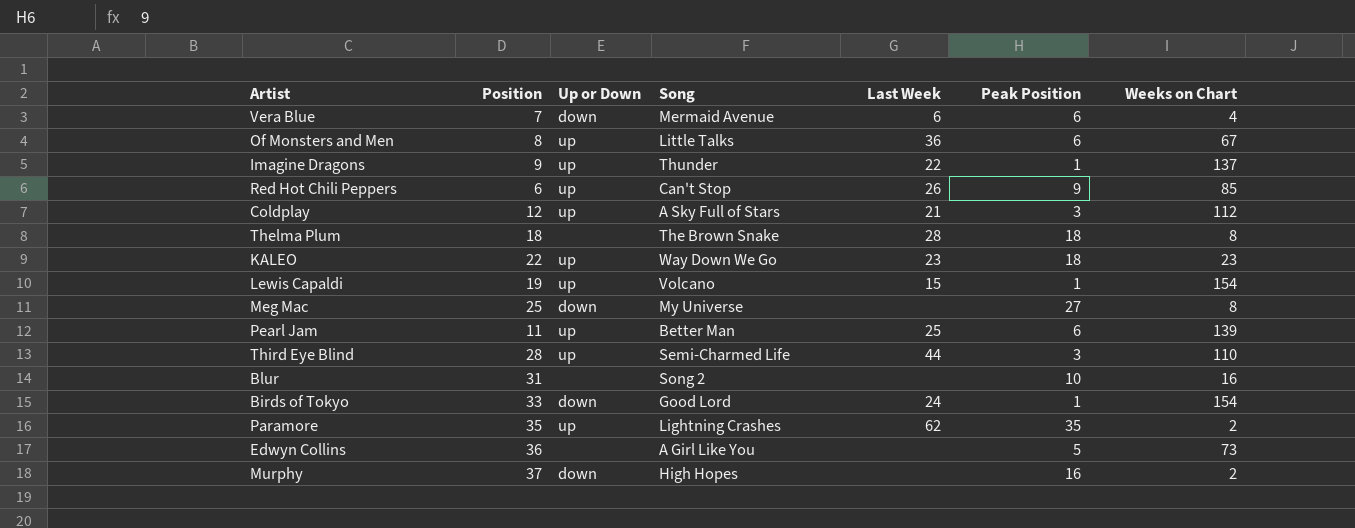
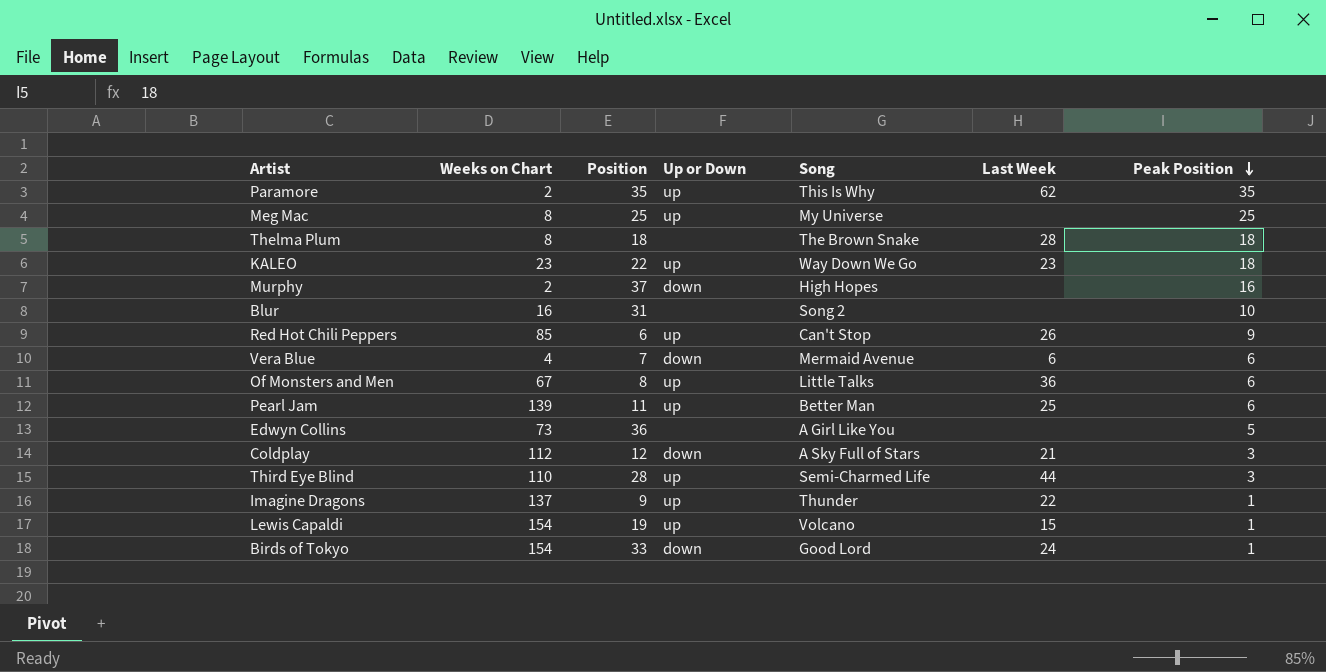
row order: none -> Peak Position descending
column Weeks on Chart | position: 7 -> 2
Paramore | Song: Lightning Crashes -> This Is Why
Meg Mac | Up or Down: down -> up
Meg Mac | Peak Position: 27 -> 25
Coldplay | Up or Down: up -> down

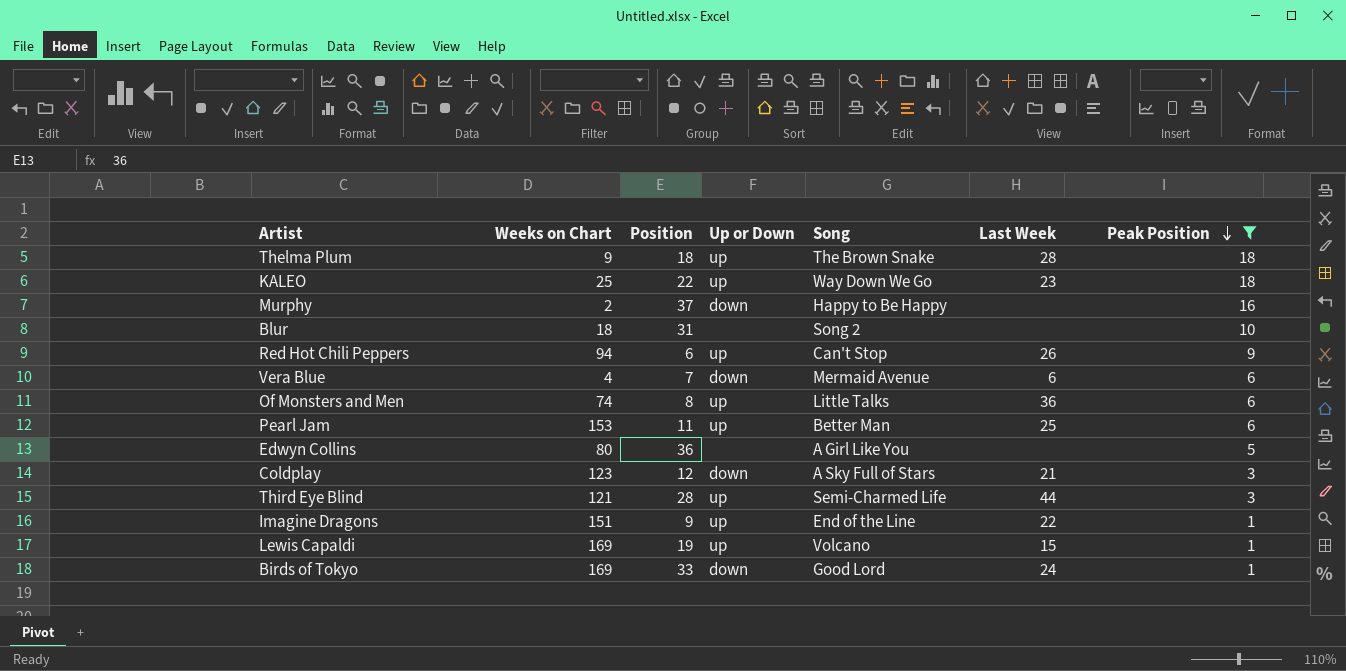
filter: none -> Peak Position <= 18
Thelma Plum | Weeks on Chart: 8 -> 9
Thelma Plum | Up or Down: none -> up
KALEO | Weeks on Chart: 23 -> 25
Murphy | Song: High Hopes -> Happy to Be Happy
Blur | Weeks on Chart: 16 -> 18
Red Hot Chili Peppers | Weeks on Chart: 85 -> 94
Of Monsters and Men | Weeks on Chart: 67 -> 74
Pearl Jam | Weeks on Chart: 139 -> 153
Edwyn Collins | Weeks on Chart: 73 -> 80
Coldplay | Weeks on Chart: 112 -> 123
Third Eye Blind | Weeks on Chart: 110 -> 121
Imagine Dragons | Weeks on Chart: 137 -> 151
Imagine Dragons | Song: Thunder -> End of the Line
Lewis Capaldi | Weeks on Chart: 154 -> 169
Birds of Tokyo | Weeks on Chart: 154 -> 169

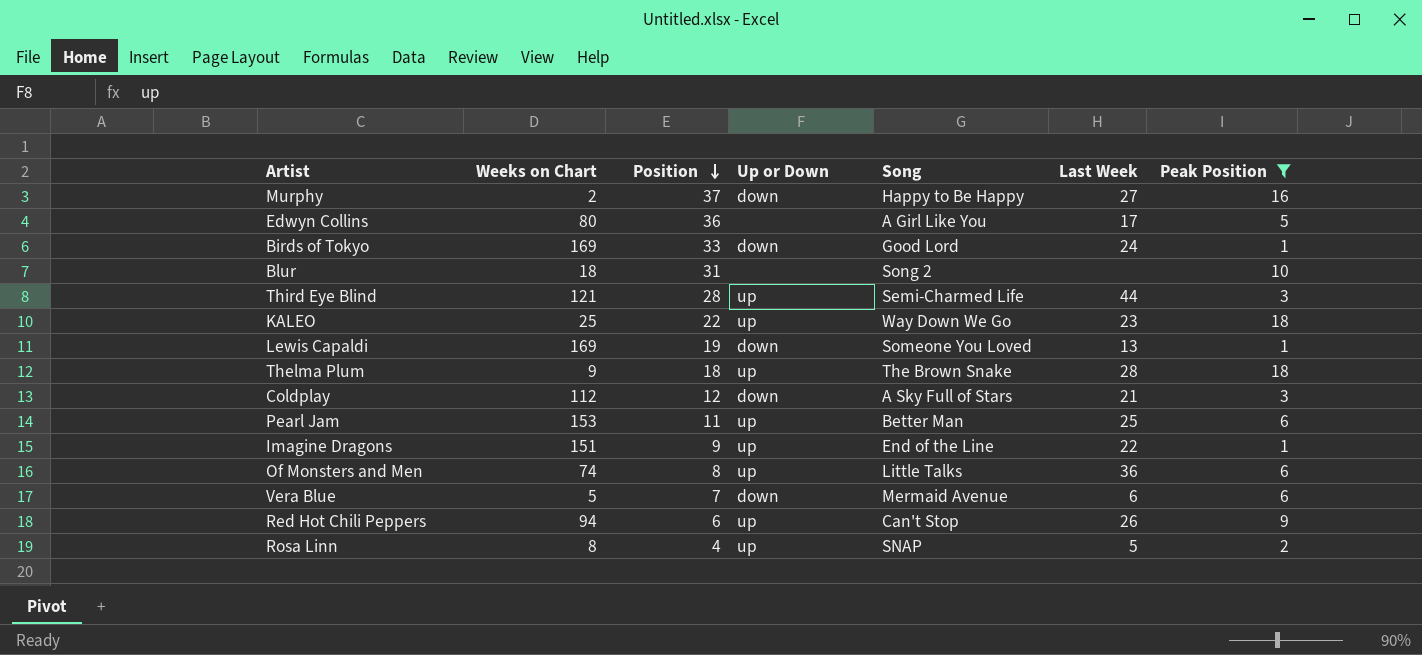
row order: Peak Position descending -> Position descending
Murphy | Last Week: none -> 27
Edwyn Collins | Last Week: none -> 17
Lewis Capaldi | Up or Down: up -> down
Lewis Capaldi | Song: Volcano -> Someone You Loved
Lewis Capaldi | Last Week: 15 -> 13
Coldplay | Weeks on Chart: 123 -> 112
Vera Blue | Weeks on Chart: 4 -> 5
row Rosa Linn: none -> 8 | 4 | up | SNAP | 5 | 2

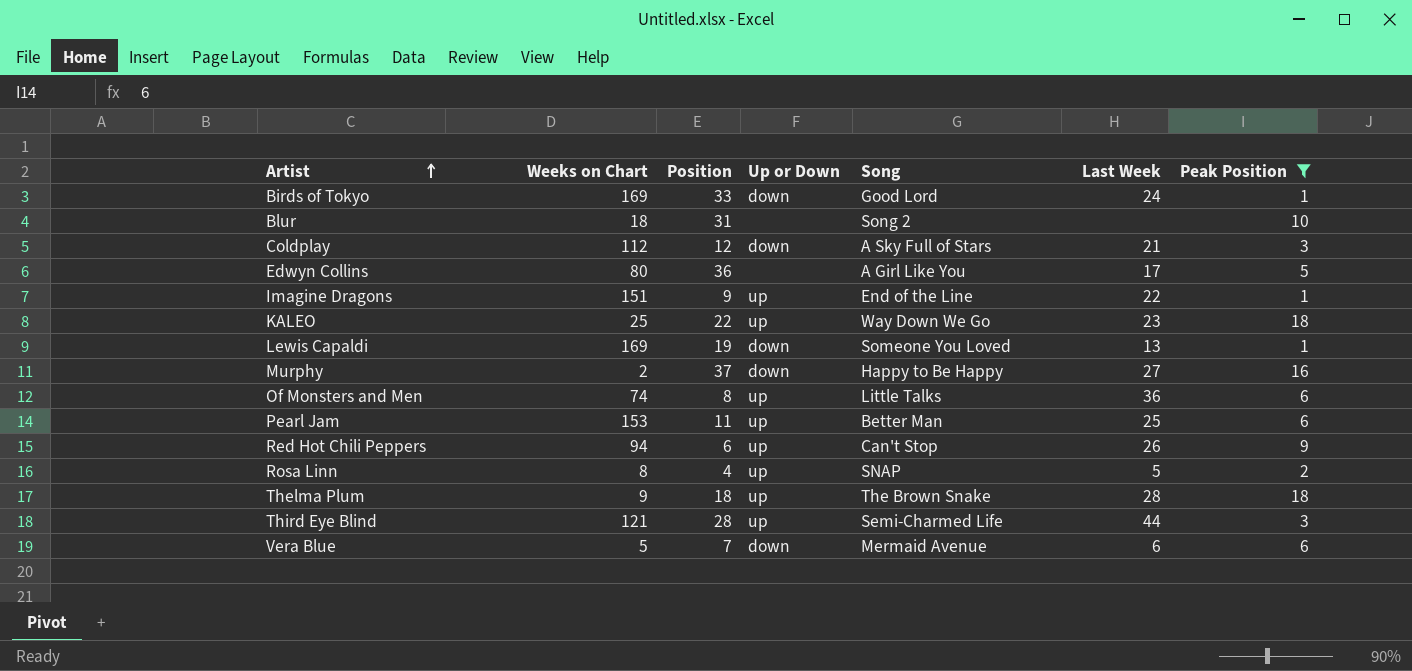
row order: Position descending -> Artist ascending

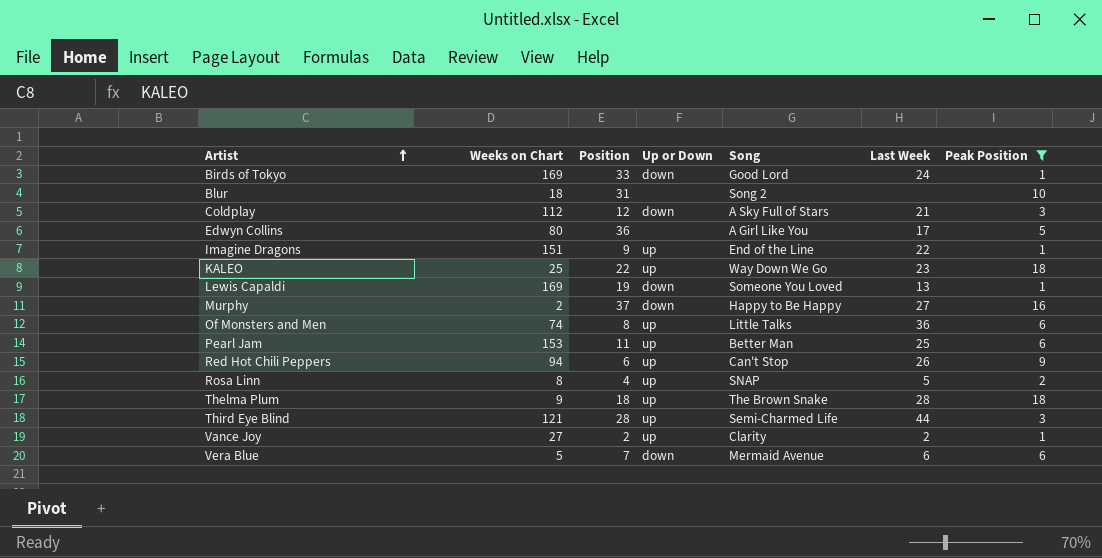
row Vance Joy: none -> 27 | 2 | up | Clarity | 2 | 1

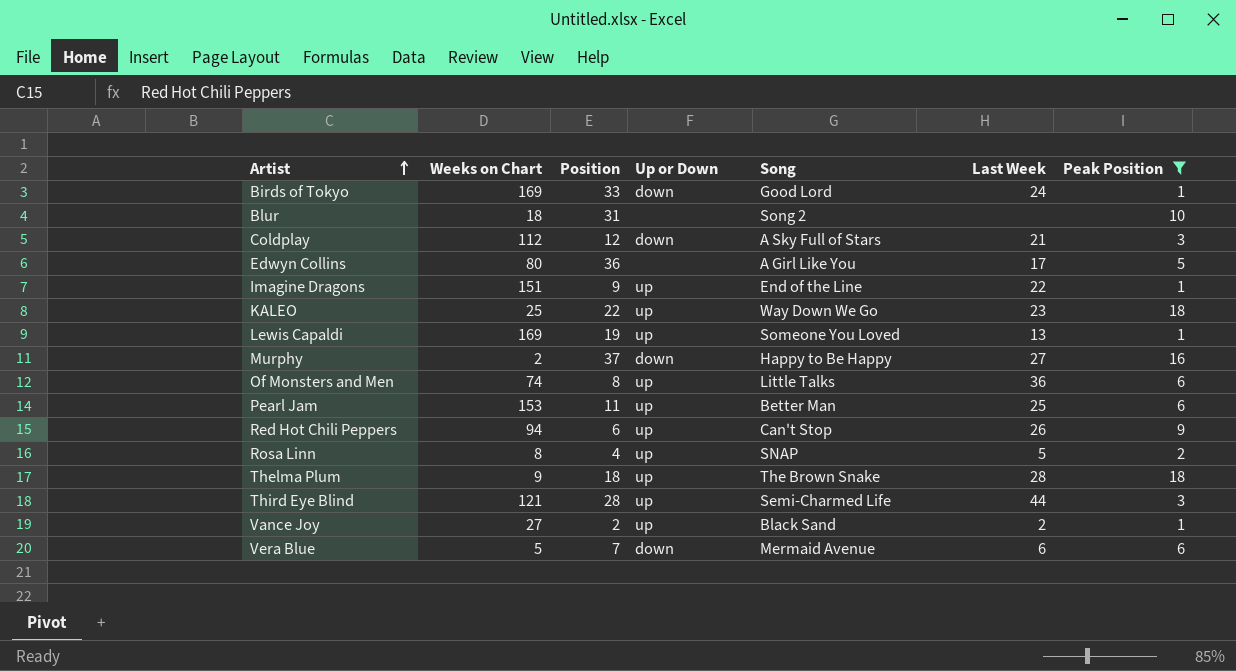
Lewis Capaldi | Up or Down: down -> up
Vance Joy | Song: Clarity -> Black Sand

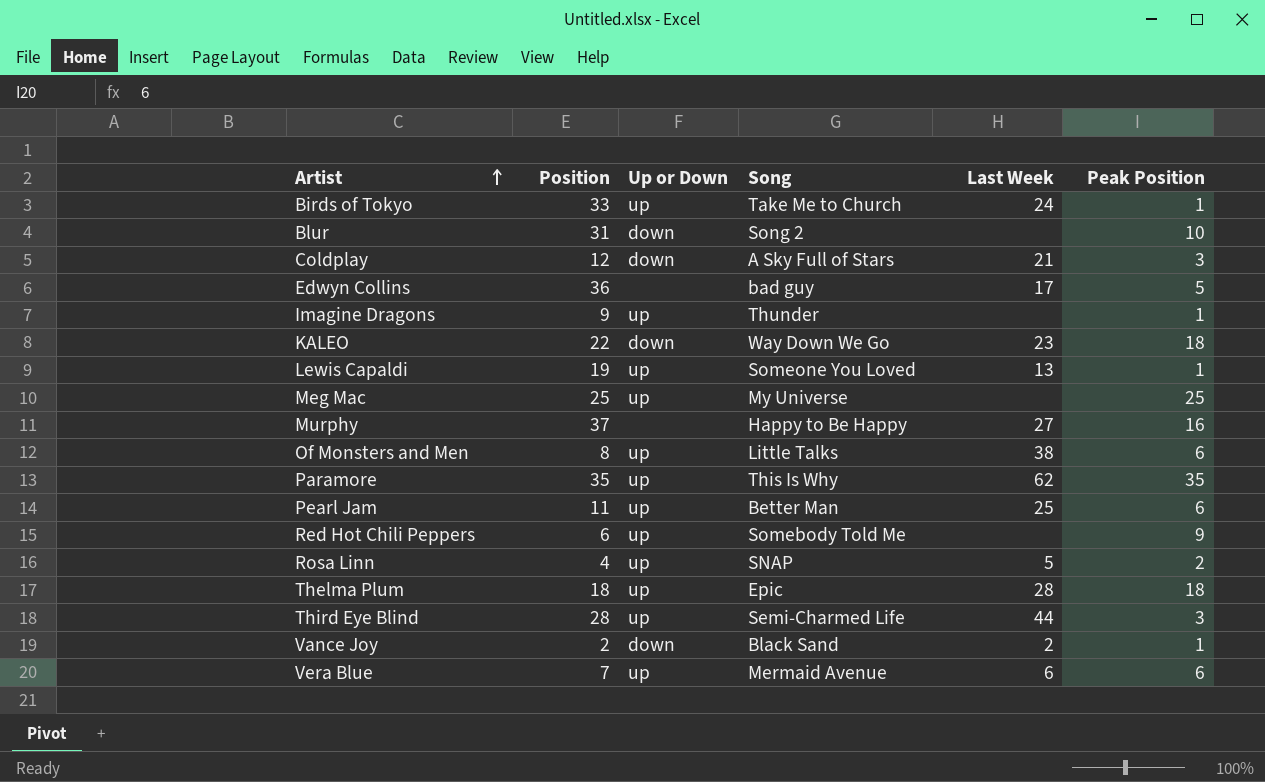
filter: Peak Position <= 18 -> none
column Weeks on Chart | position: 2 -> none
Birds of Tokyo | Up or Down: down -> up
Birds of Tokyo | Song: Good Lord -> Take Me to Church
Blur | Up or Down: none -> down
Edwyn Collins | Song: A Girl Like You -> bad guy
Imagine Dragons | Song: End of the Line -> Thunder
Imagine Dragons | Last Week: 22 -> none
KALEO | Up or Down: up -> down
Murphy | Up or Down: down -> none
Of Monsters and Men | Last Week: 36 -> 38
Red Hot Chili Peppers | Song: Can't Stop -> Somebody Told Me
Red Hot Chili Peppers | Last Week: 26 -> none
Thelma Plum | Song: The Brown Snake -> Epic
Vance Joy | Up or Down: up -> down
Vera Blue | Up or Down: down -> up

